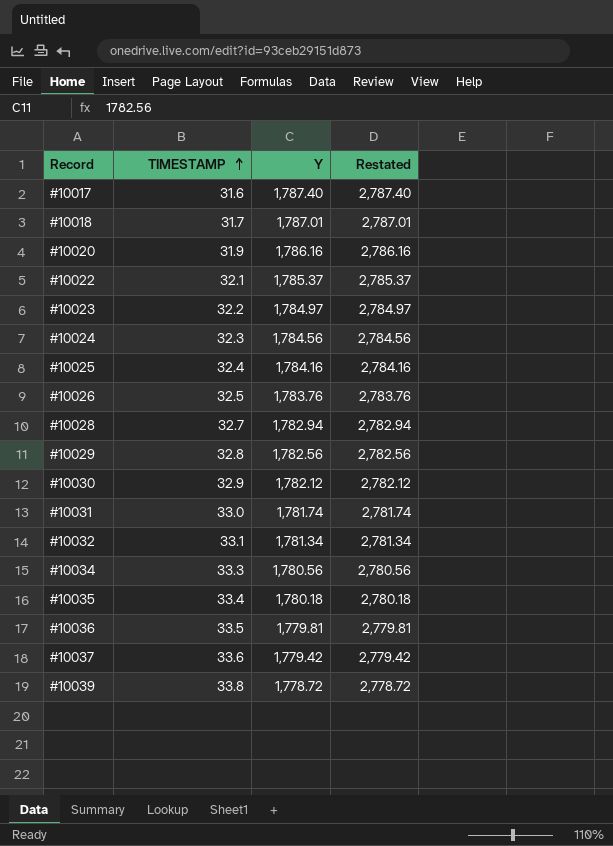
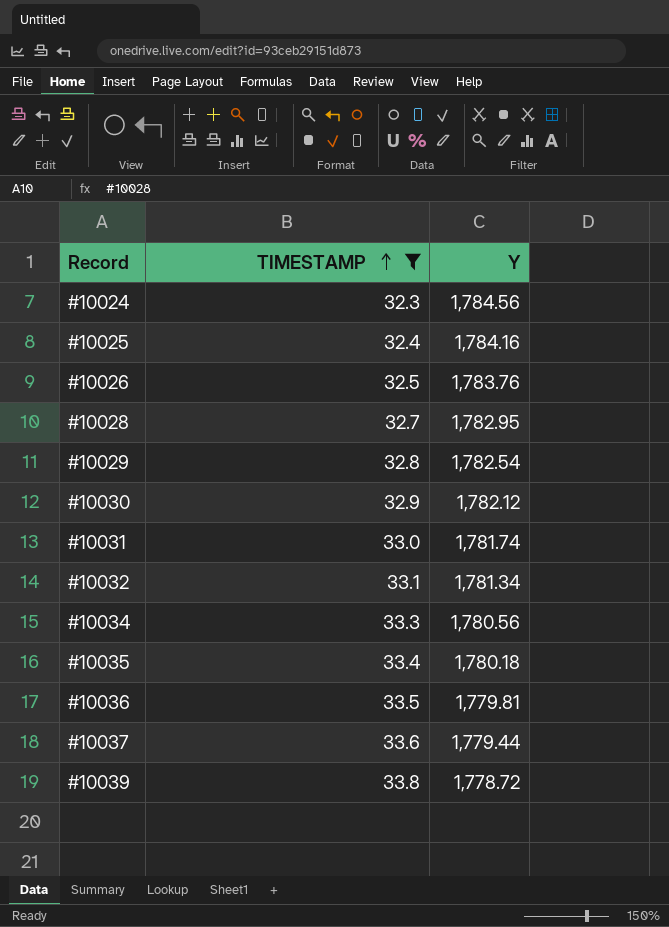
filter: none -> TIMESTAMP >= 32.3
column Restated | formula: [Y] + 1000 -> none
#10028 | Y: 1,782.94 -> 1,782.95
#10029 | Y: 1,782.56 -> 1,782.54
#10037 | Y: 1,779.42 -> 1,779.44

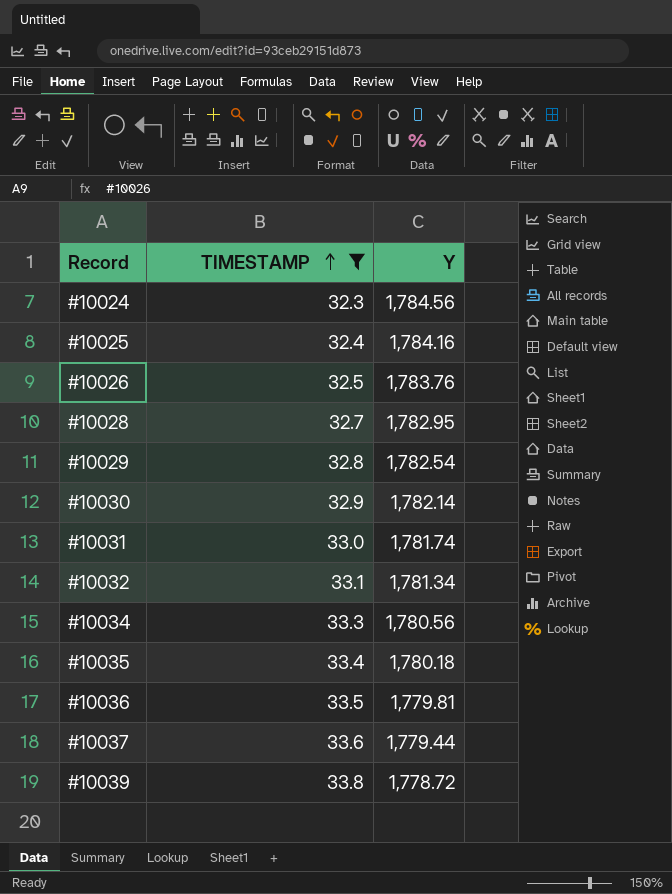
#10030 | Y: 1,782.12 -> 1,782.14

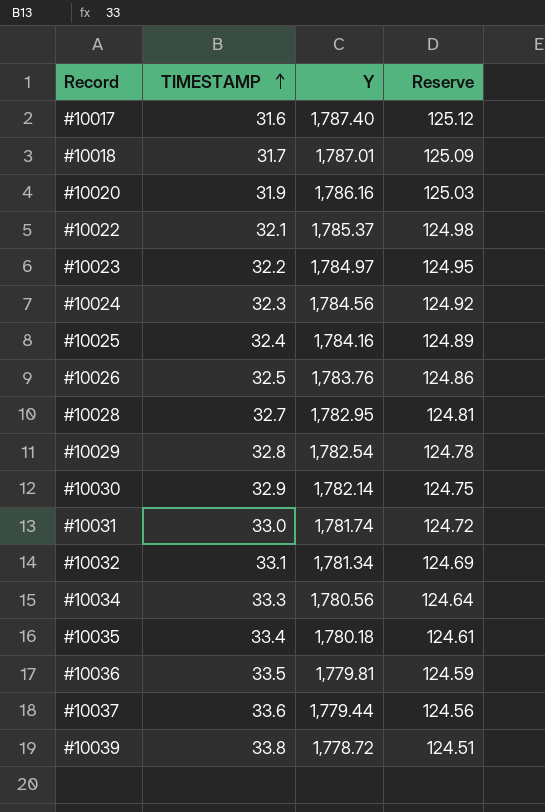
filter: TIMESTAMP >= 32.3 -> none
column Reserve | formula: none -> [Y] * 0.07

